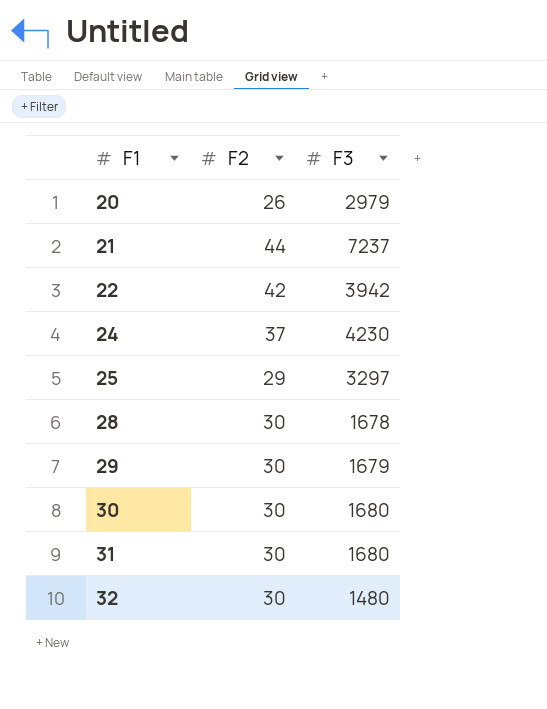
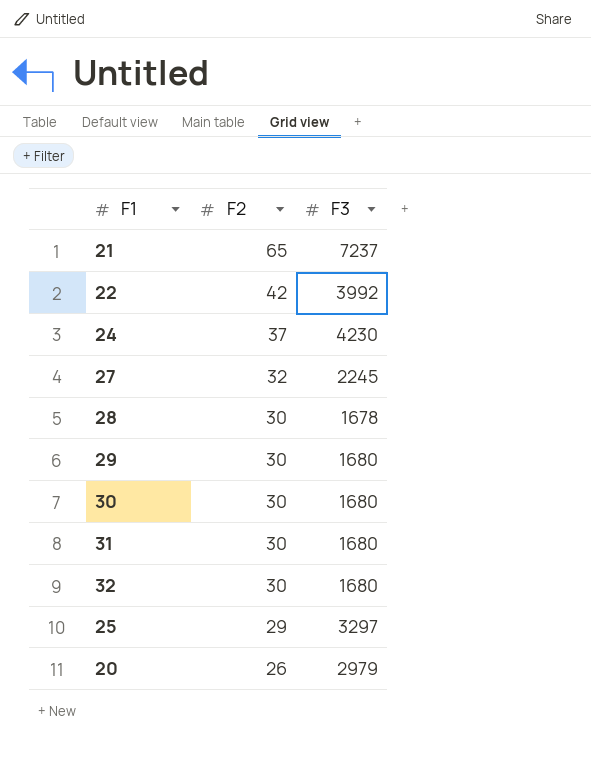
row order: F1 ascending -> F2 descending
21 | F2: 44 -> 65
22 | F3: 3942 -> 3992
row 27: none -> 32 | 2245
29 | F3: 1679 -> 1680
32 | F3: 1480 -> 1680

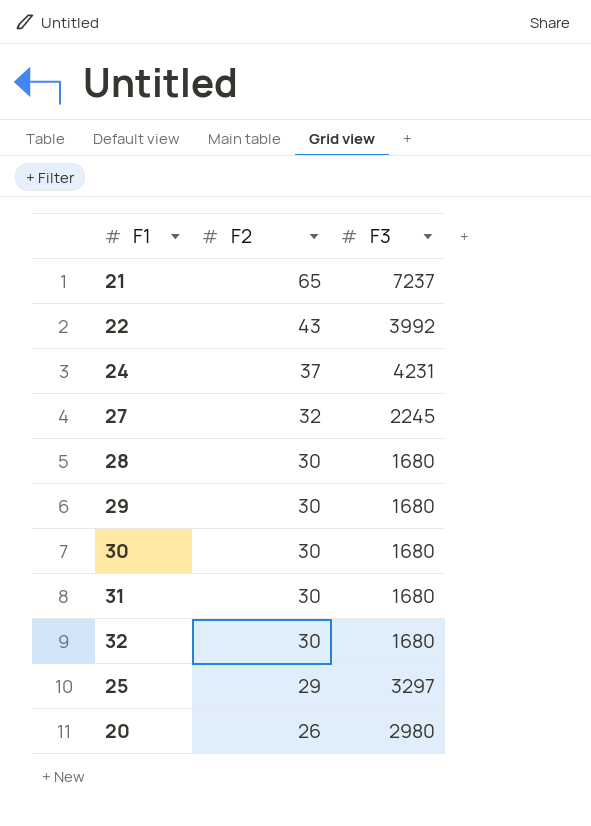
22 | F2: 42 -> 43
24 | F3: 4230 -> 4231
28 | F3: 1678 -> 1680
20 | F3: 2979 -> 2980

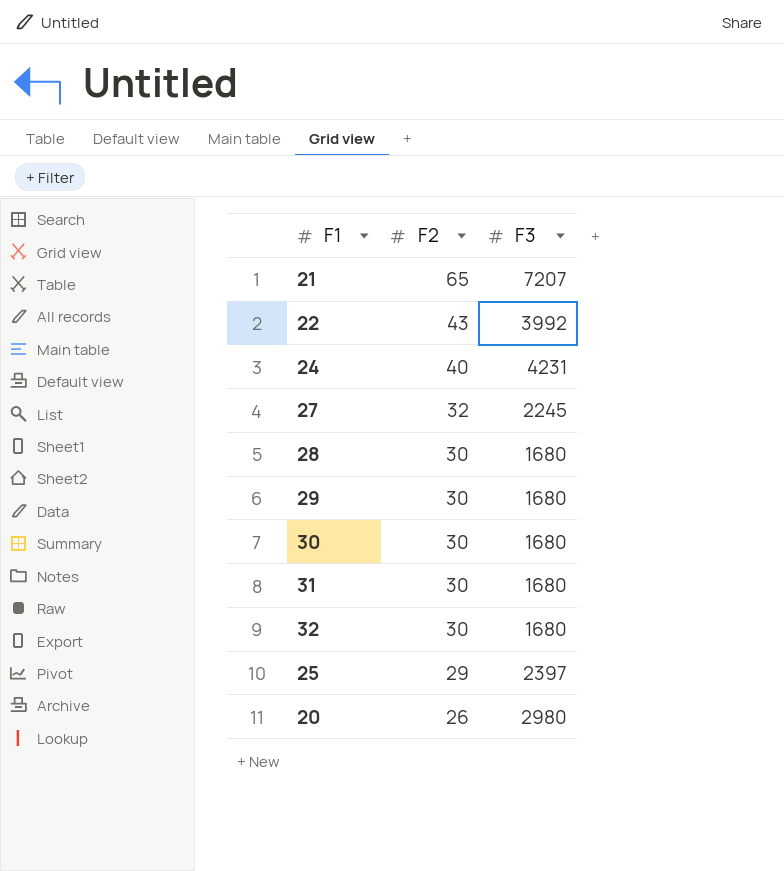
21 | F3: 7237 -> 7207
24 | F2: 37 -> 40
25 | F3: 3297 -> 2397

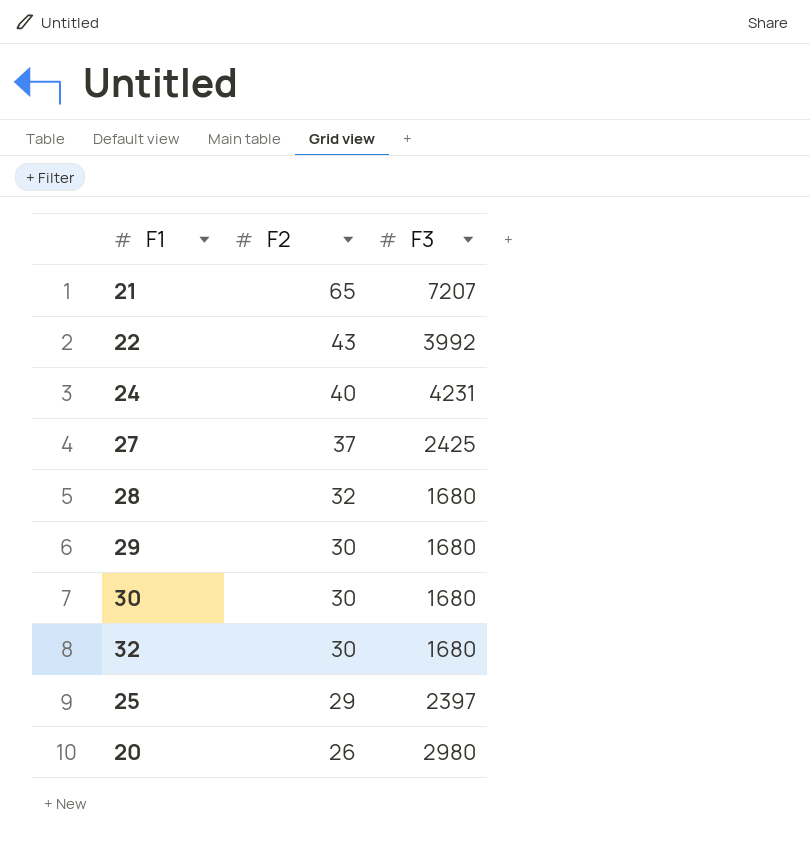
row 31: 30 | 1680 -> none
27 | F2: 32 -> 37
27 | F3: 2245 -> 2425
28 | F2: 30 -> 32

